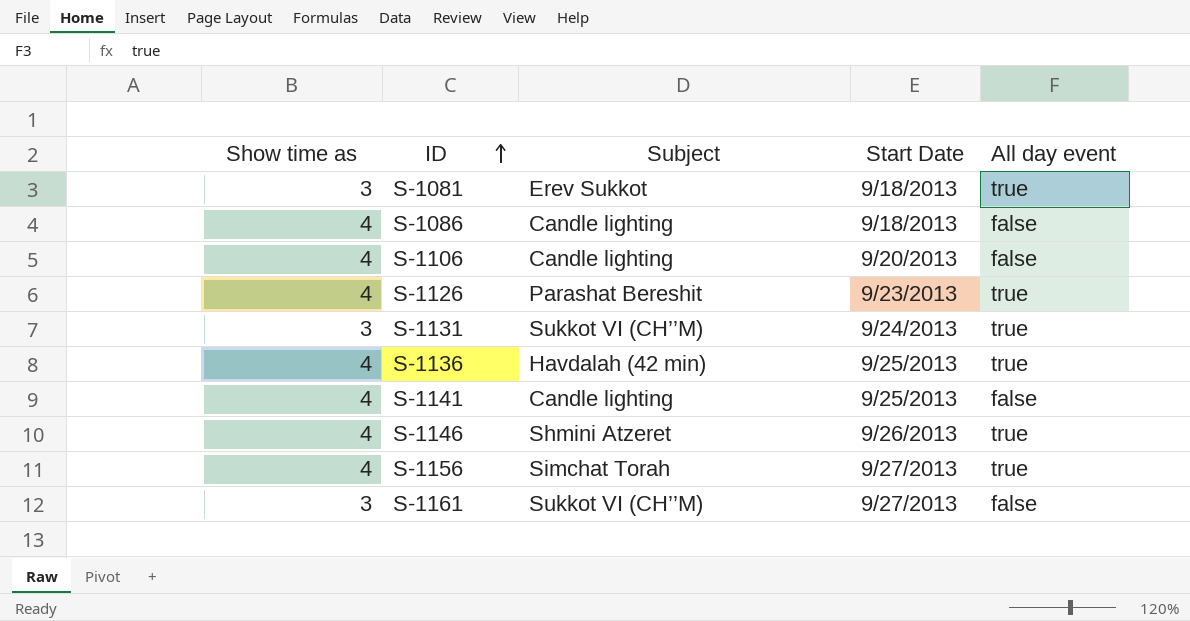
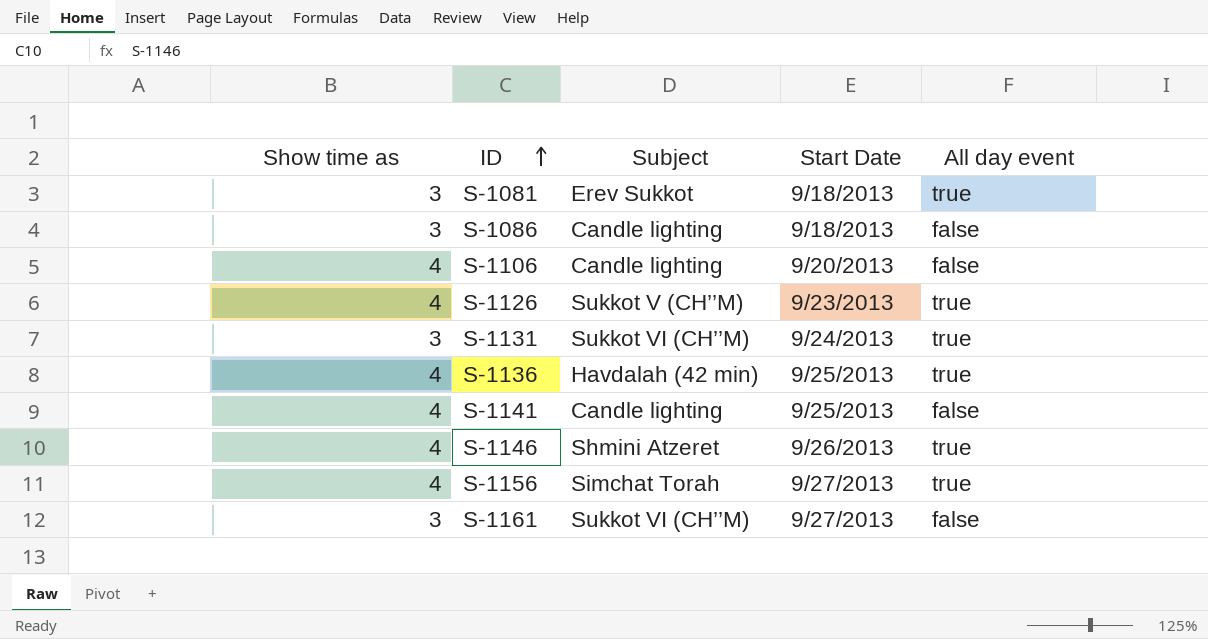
S-1086 | Show time as: 4 -> 3
S-1126 | Subject: Parashat Bereshit -> Sukkot V (CH’’M)

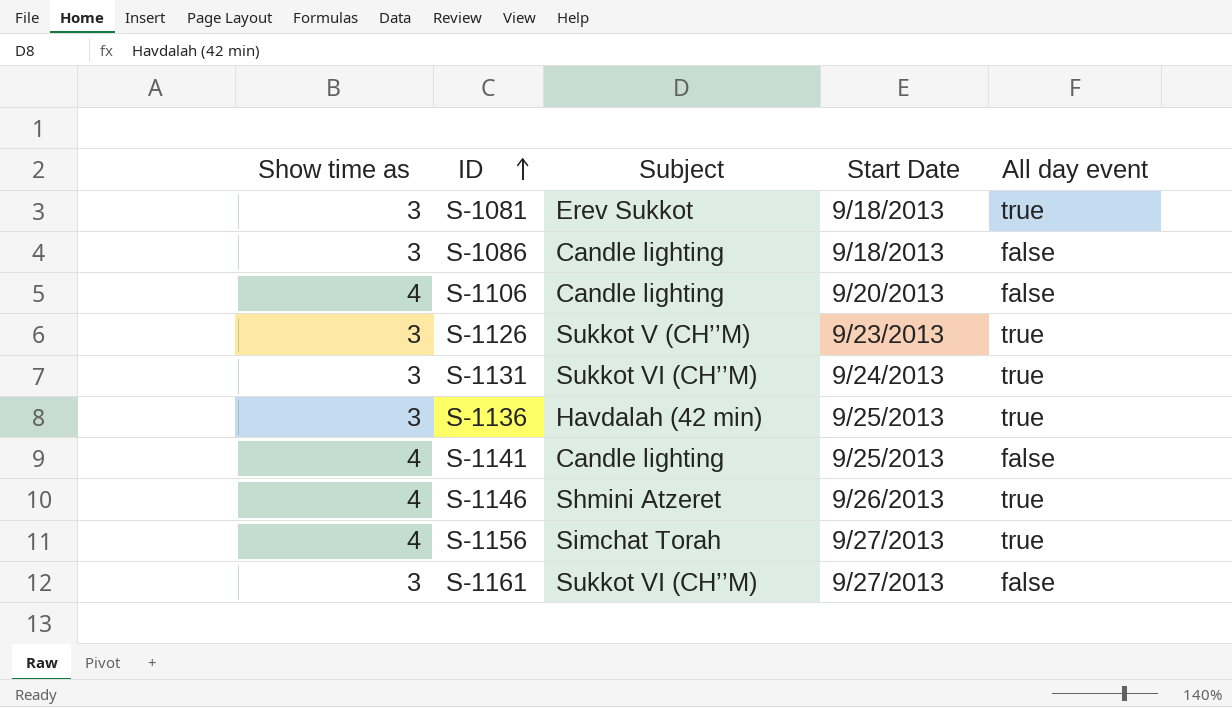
S-1126 | Show time as: 4 -> 3
S-1136 | Show time as: 4 -> 3

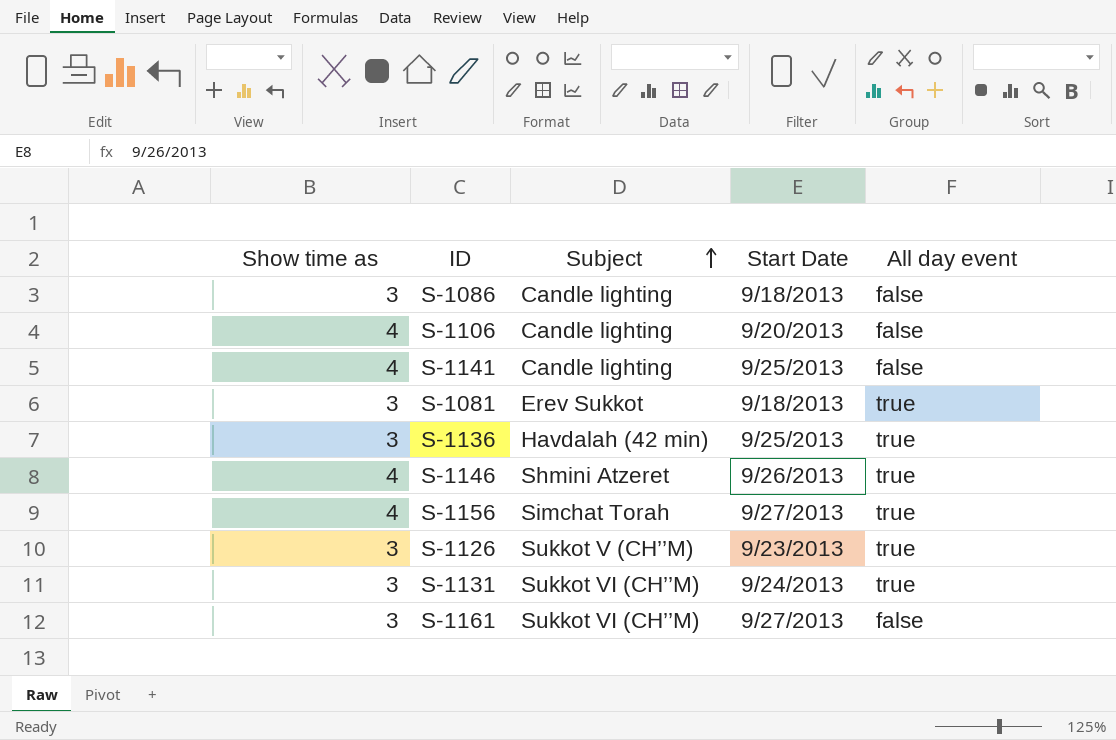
row order: ID ascending -> Subject ascending

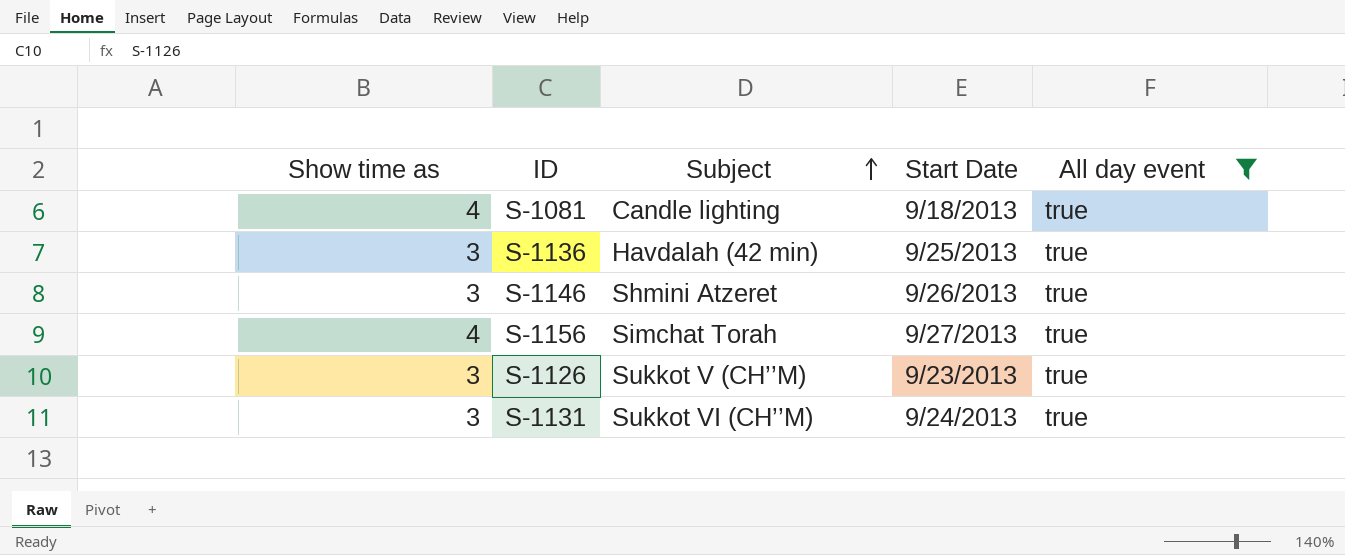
filter: none -> All day event = true
S-1081 | Show time as: 3 -> 4
S-1081 | Subject: Erev Sukkot -> Candle lighting
S-1146 | Show time as: 4 -> 3

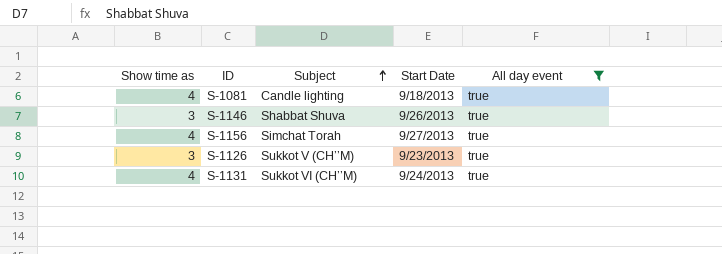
row S-1136: 3 | Havdalah (42 min) | 9/25/2013 | true -> none
S-1146 | Subject: Shmini Atzeret -> Shabbat Shuva
S-1131 | Show time as: 3 -> 4

